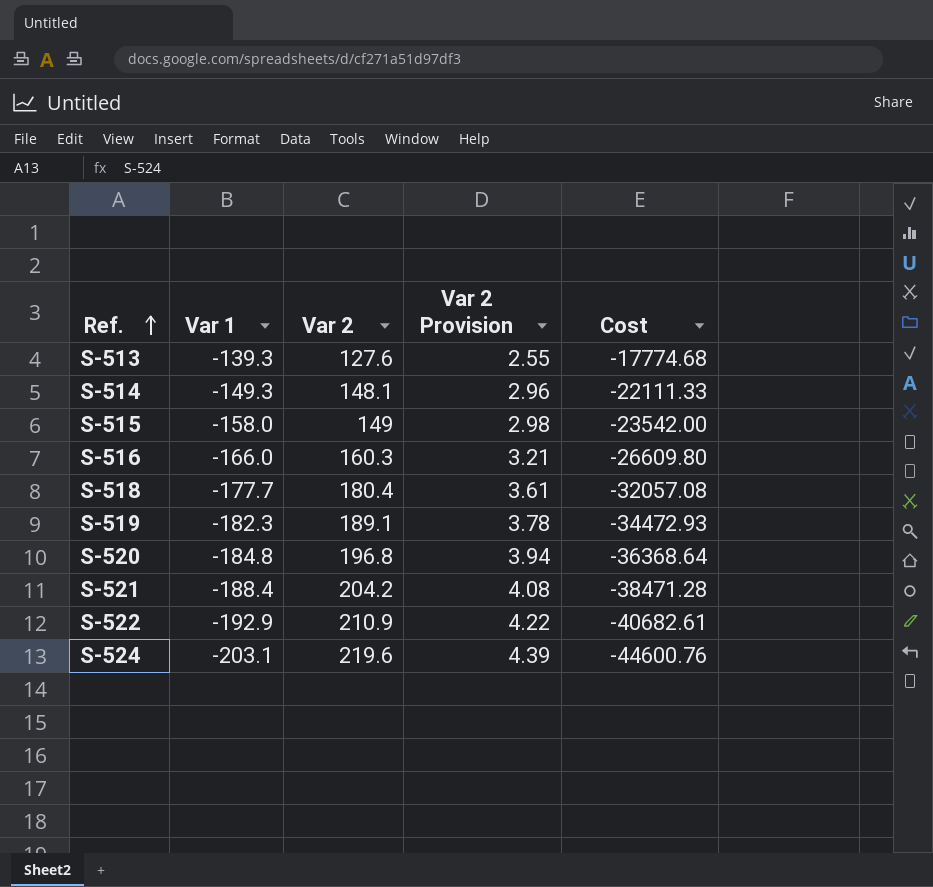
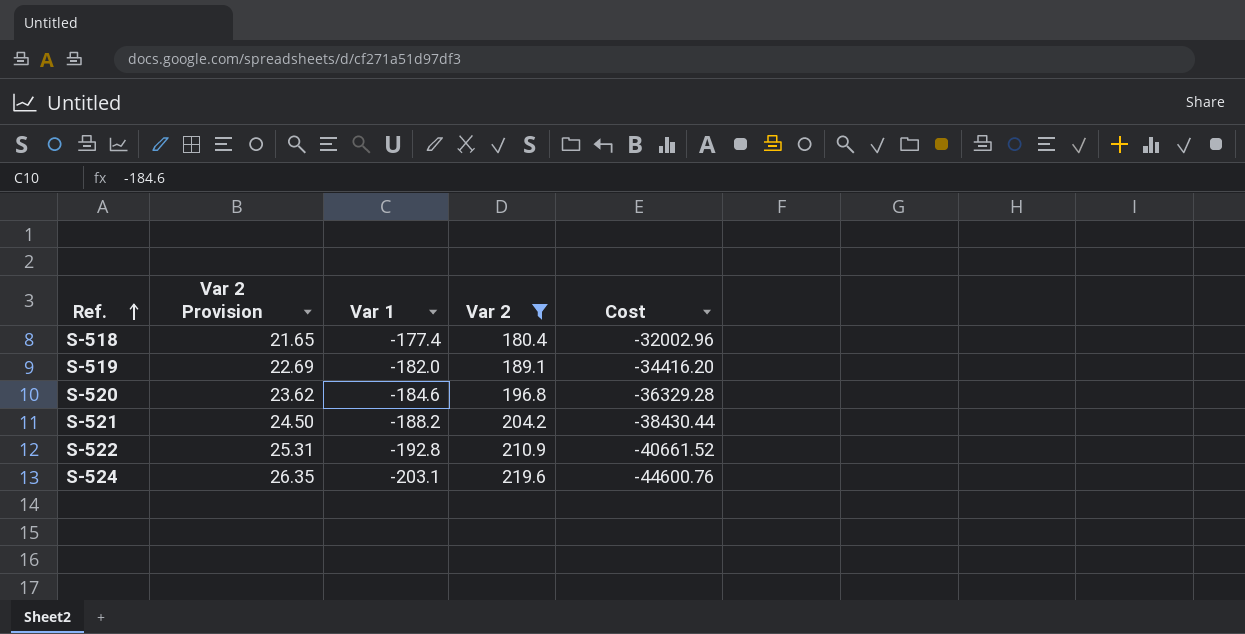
filter: none -> Var 2 >= 180.4
column Var 2 Provision | formula: [Var 2] * 0.02 -> [Var 2] * 0.12
column Var 2 Provision | position: 4 -> 2
S-518 | Var 1: -177.7 -> -177.4
S-518 | Cost: -32057.08 -> -32002.96
S-519 | Var 1: -182.3 -> -182.0
S-519 | Cost: -34472.93 -> -34416.20
S-520 | Var 1: -184.8 -> -184.6
S-520 | Cost: -36368.64 -> -36329.28
S-521 | Var 1: -188.4 -> -188.2
S-521 | Cost: -38471.28 -> -38430.44
S-522 | Var 1: -192.9 -> -192.8
S-522 | Cost: -40682.61 -> -40661.52

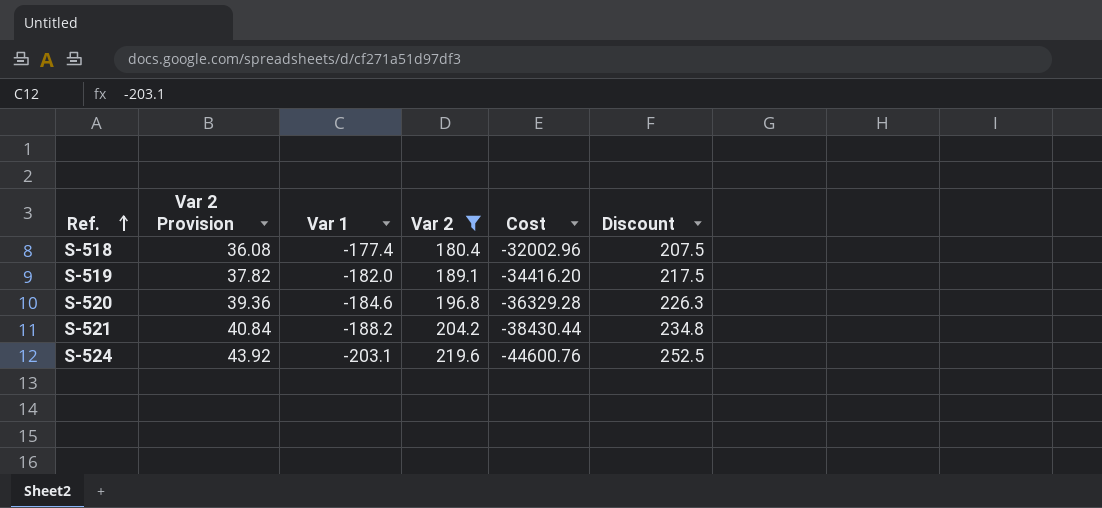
column Var 2 Provision | formula: [Var 2] * 0.12 -> [Var 2] * 0.2
column Discount | formula: none -> [Var 2] * 1.15
row S-522: 25.31 | -192.8 | 210.9 | -40661.52 -> none

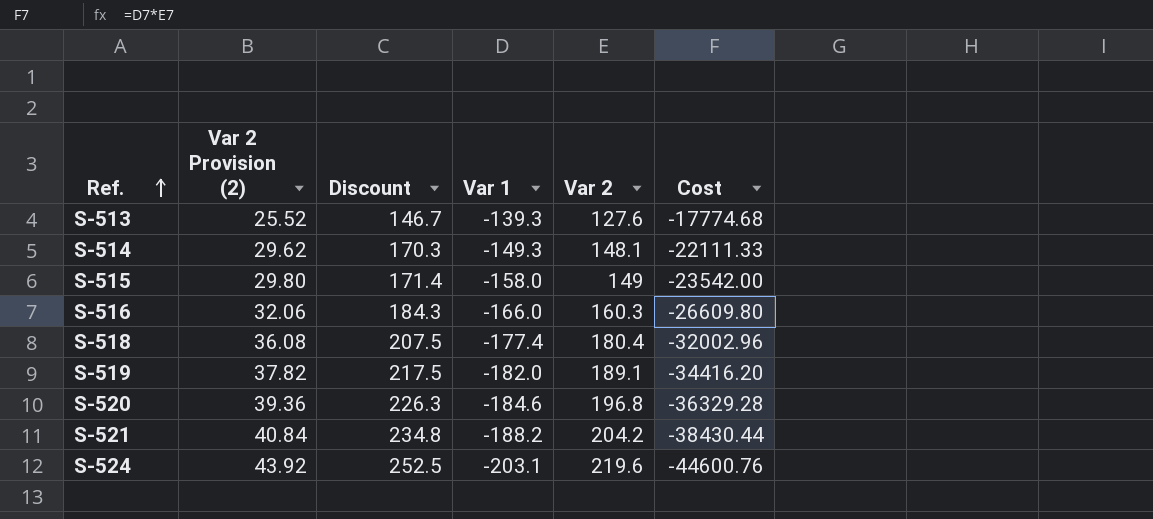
filter: Var 2 >= 180.4 -> none
column name: Var 2 Provision -> Var 2 Provision (2)
column Discount | position: 6 -> 3

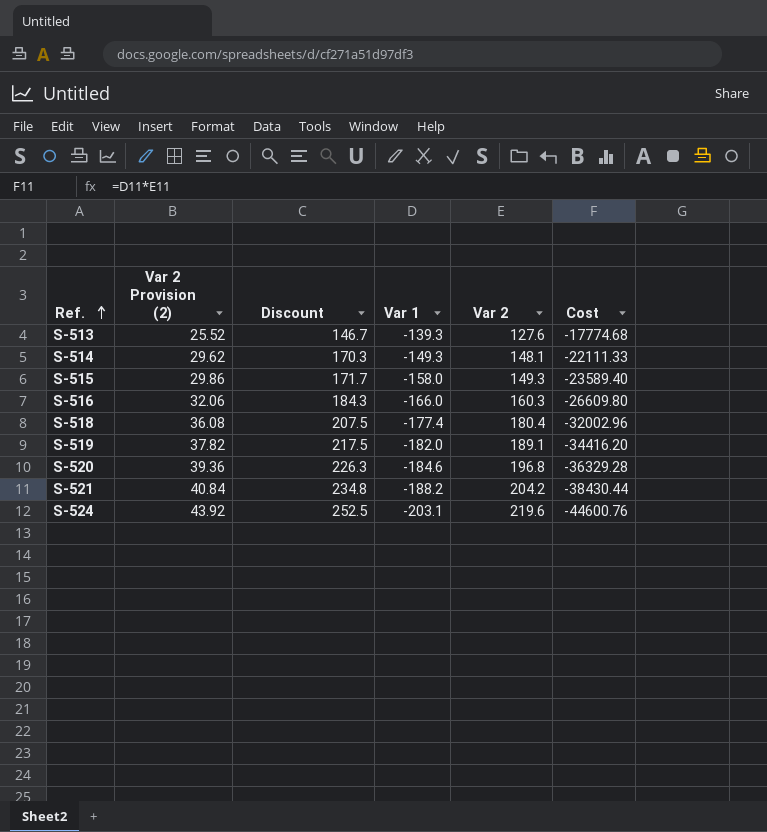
S-515 | Var 2 Provision (2): 29.80 -> 29.86
S-515 | Discount: 171.4 -> 171.7
S-515 | Var 2: 149 -> 149.3
S-515 | Cost: -23542.00 -> -23589.40

